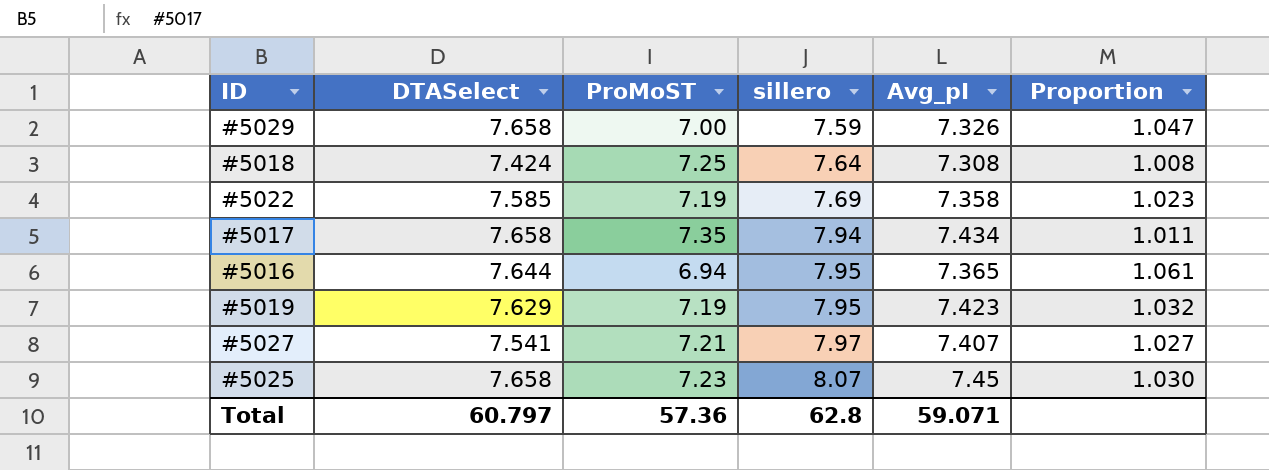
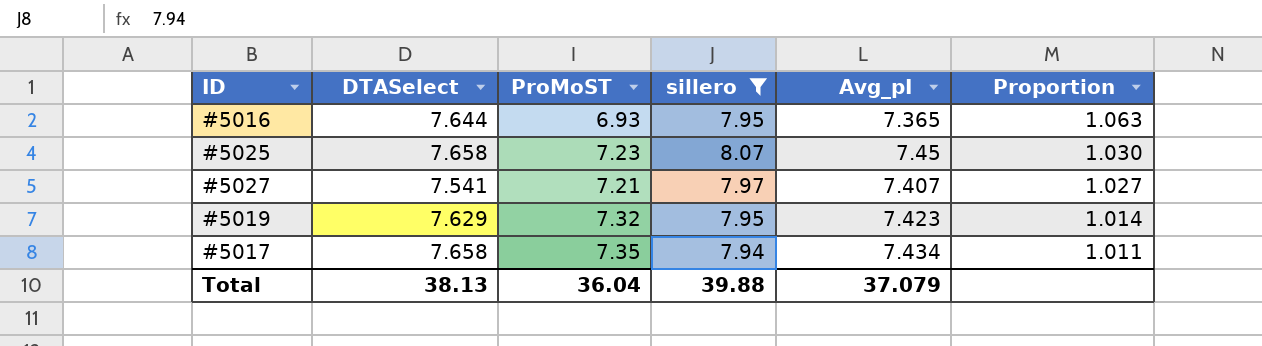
filter: none -> sillero >= 7.94
row order: sillero ascending -> Proportion descending
#5016 | ProMoST: 6.94 -> 6.93
#5016 | Proportion: 1.061 -> 1.063
#5019 | ProMoST: 7.19 -> 7.32
#5019 | Proportion: 1.032 -> 1.014
Total | DTASelect: 60.797 -> 38.13
Total | ProMoST: 57.36 -> 36.04
Total | sillero: 62.8 -> 39.88
Total | Avg_pI: 59.071 -> 37.079

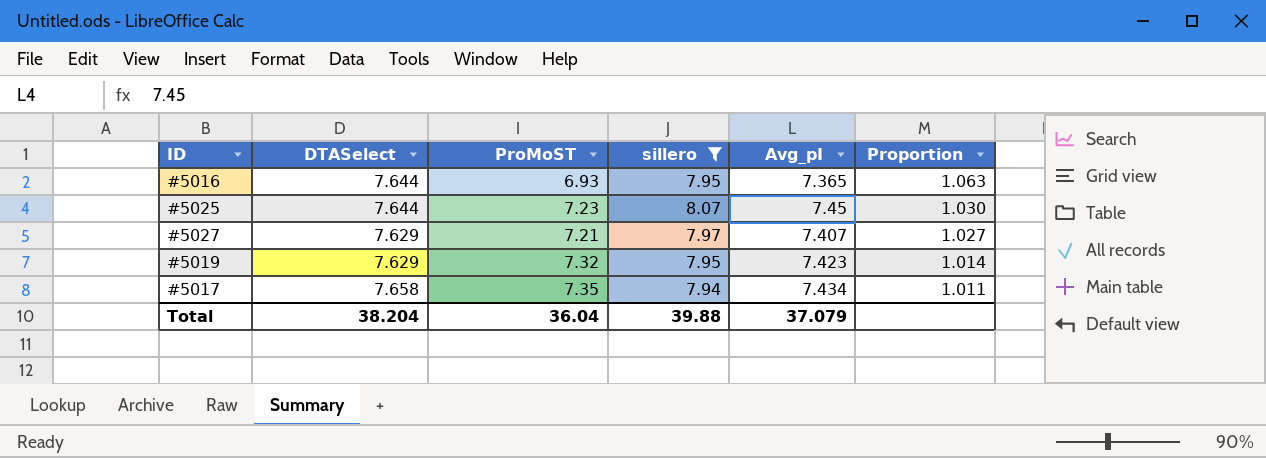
#5025 | DTASelect: 7.658 -> 7.644
#5027 | DTASelect: 7.541 -> 7.629
Total | DTASelect: 38.13 -> 38.204

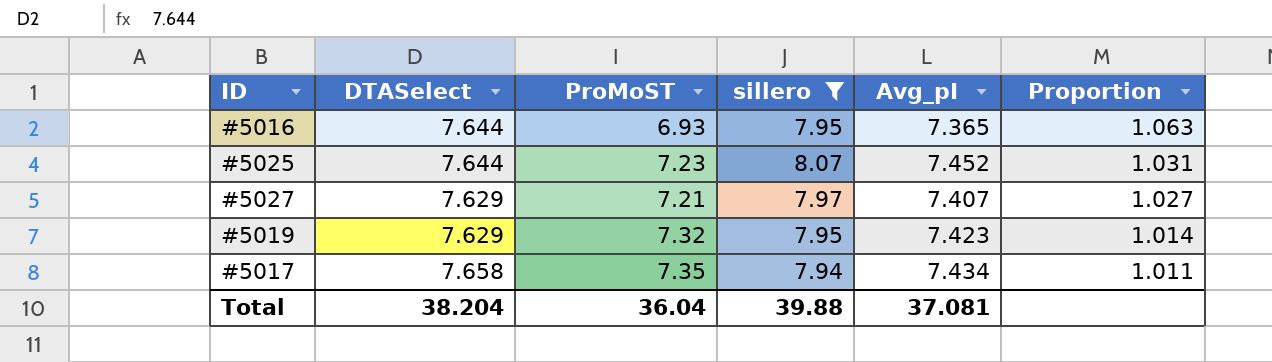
#5025 | Avg_pI: 7.45 -> 7.452
#5025 | Proportion: 1.030 -> 1.031
Total | Avg_pI: 37.079 -> 37.081

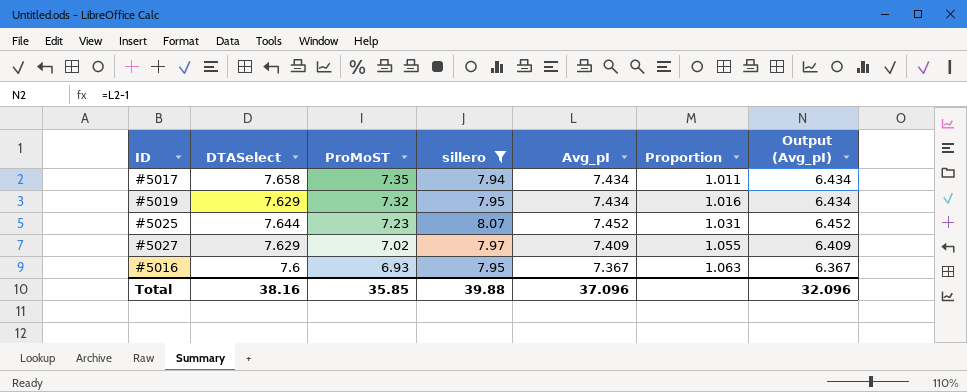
row order: Proportion descending -> ProMoST descending
column Output (Avg_pI) | formula: none -> [Avg_pI] - 1
#5019 | Avg_pI: 7.423 -> 7.434
#5019 | Proportion: 1.014 -> 1.016
#5027 | ProMoST: 7.21 -> 7.02
#5027 | Avg_pI: 7.407 -> 7.409
#5027 | Proportion: 1.027 -> 1.055
#5016 | DTASelect: 7.644 -> 7.6
#5016 | Avg_pI: 7.365 -> 7.367
Total | DTASelect: 38.204 -> 38.16
Total | ProMoST: 36.04 -> 35.85
Total | Avg_pI: 37.081 -> 37.096

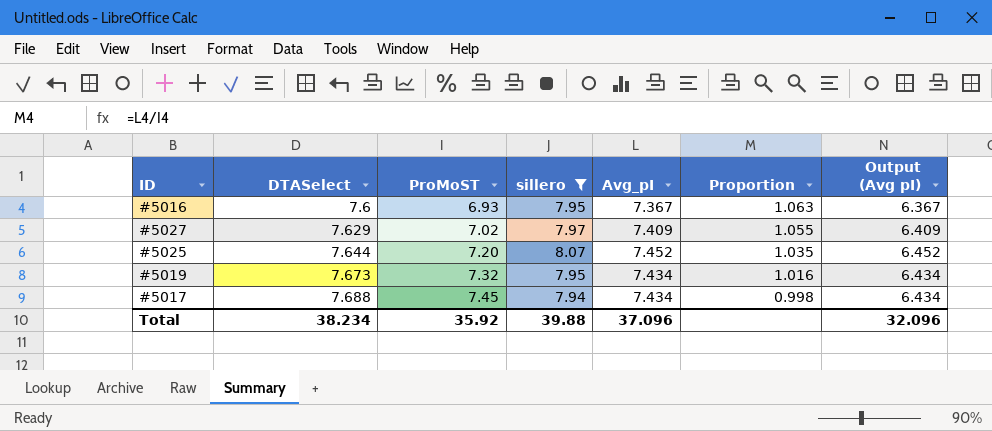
row order: ProMoST descending -> DTASelect ascending
column name: Output (Avg_pI) -> Output (Avg pI)
#5025 | ProMoST: 7.23 -> 7.20
#5025 | Proportion: 1.031 -> 1.035
#5019 | DTASelect: 7.629 -> 7.673
#5017 | DTASelect: 7.658 -> 7.688
#5017 | ProMoST: 7.35 -> 7.45
#5017 | Proportion: 1.011 -> 0.998
Total | DTASelect: 38.16 -> 38.234
Total | ProMoST: 35.85 -> 35.92

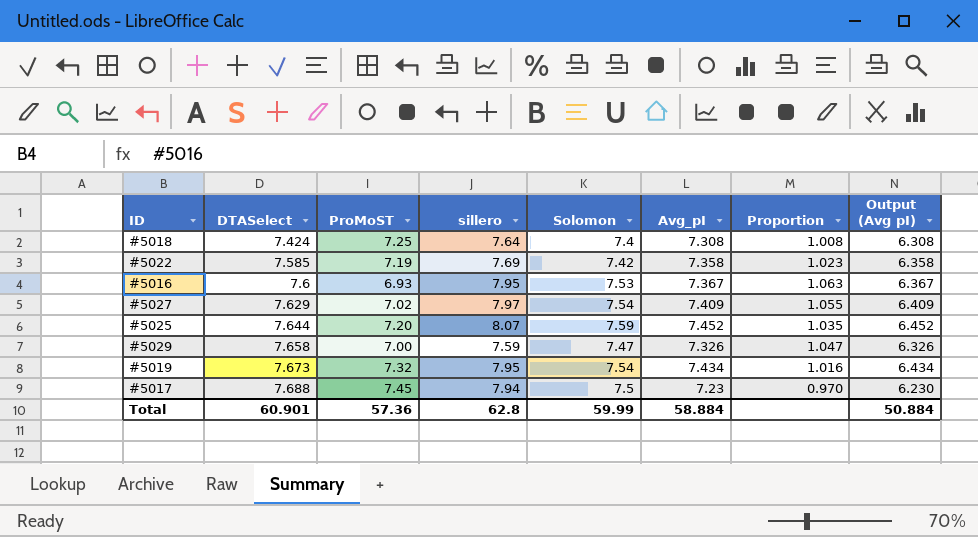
filter: sillero >= 7.94 -> none
column Solomon | position: none -> 5
#5017 | Avg_pI: 7.434 -> 7.23
#5017 | Proportion: 0.998 -> 0.970
#5017 | Output (Avg pI): 6.434 -> 6.230
Total | DTASelect: 38.234 -> 60.901
Total | ProMoST: 35.92 -> 57.36
Total | sillero: 39.88 -> 62.8
Total | Avg_pI: 37.096 -> 58.884
Total | Output (Avg pI): 32.096 -> 50.884

